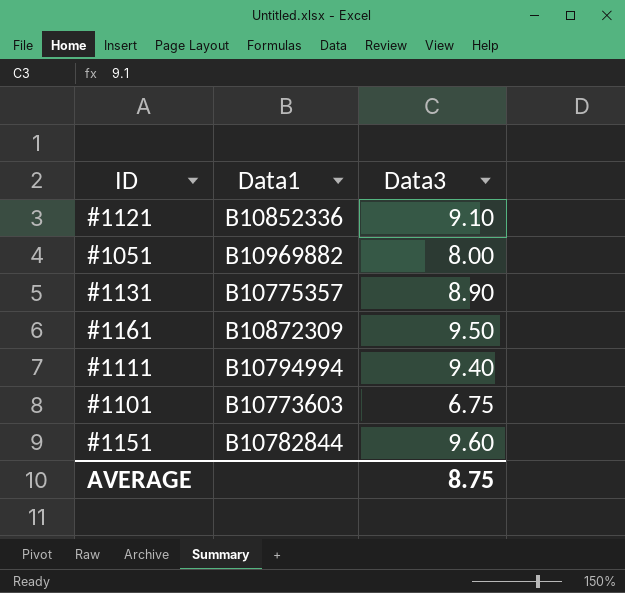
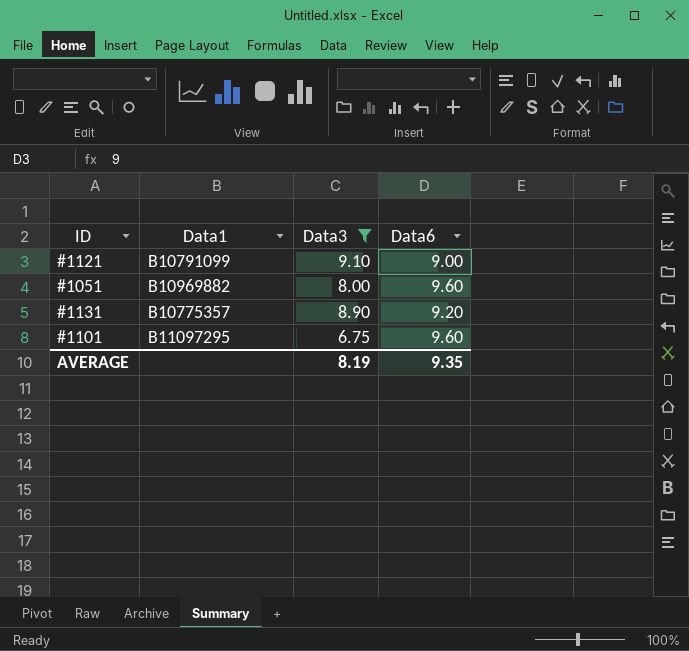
filter: none -> Data3 <= 9.10
column Data6 | position: none -> 4
#1121 | Data1: B10852336 -> B10791099
#1101 | Data1: B10773603 -> B11097295
AVERAGE | Data3: 8.75 -> 8.19

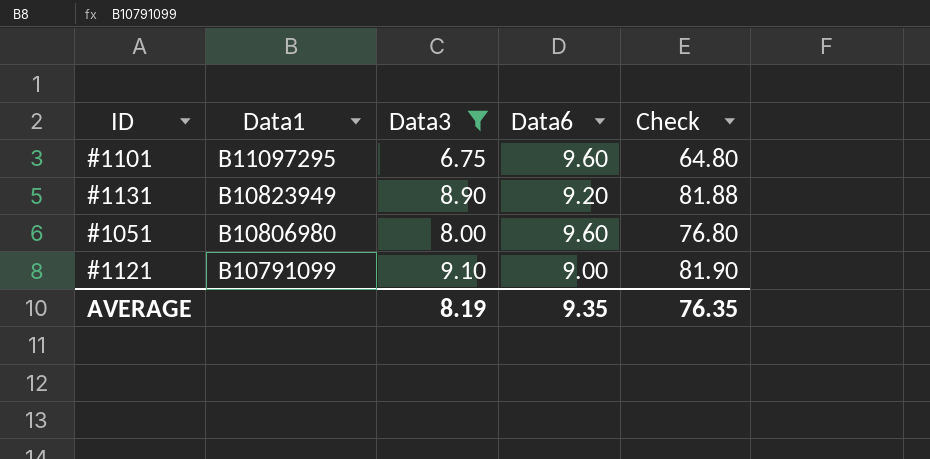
row order: none -> Data1 descending
column Check | formula: none -> [Data3] * [Data6]
#1131 | Data1: B10775357 -> B10823949
#1051 | Data1: B10969882 -> B10806980

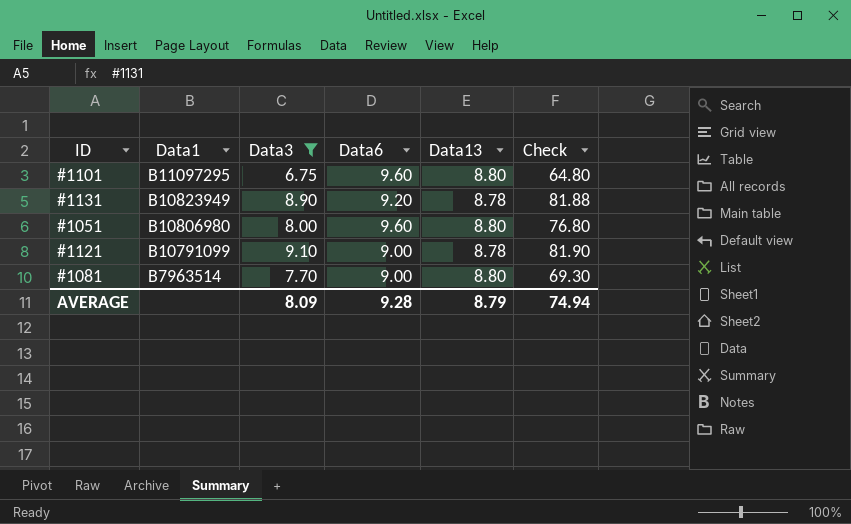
column Data13 | position: none -> 5
row #1081: none -> B7963514 | 7.70 | 9.00 | 8.80 | 69.30
AVERAGE | Data3: 8.19 -> 8.09
AVERAGE | Data6: 9.35 -> 9.28
AVERAGE | Check: 76.35 -> 74.94

